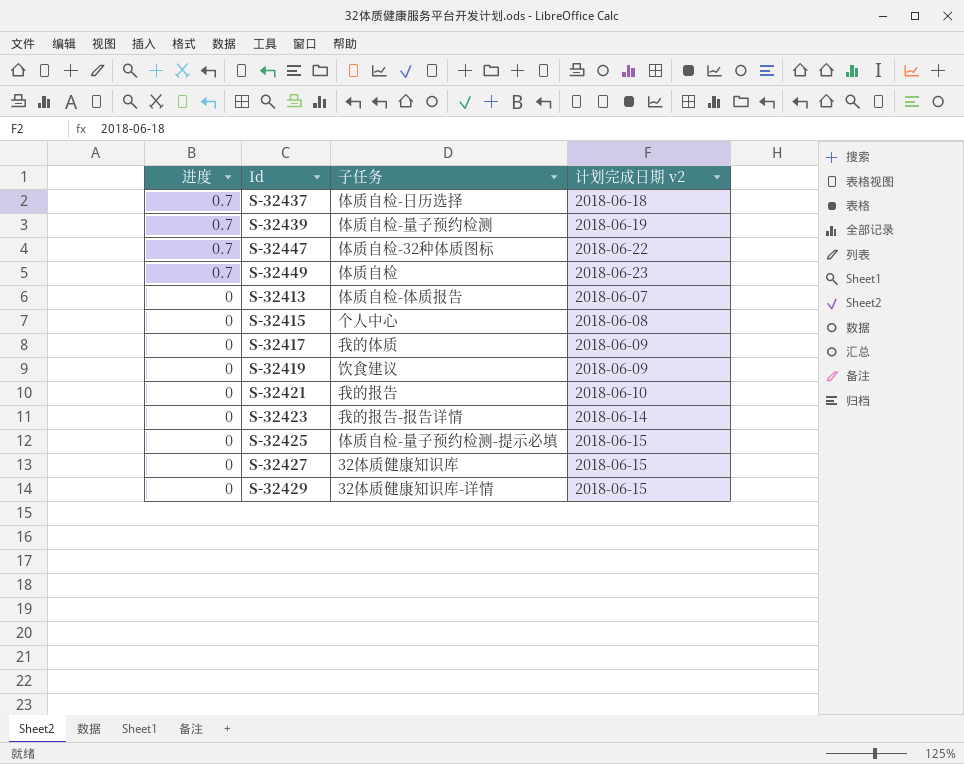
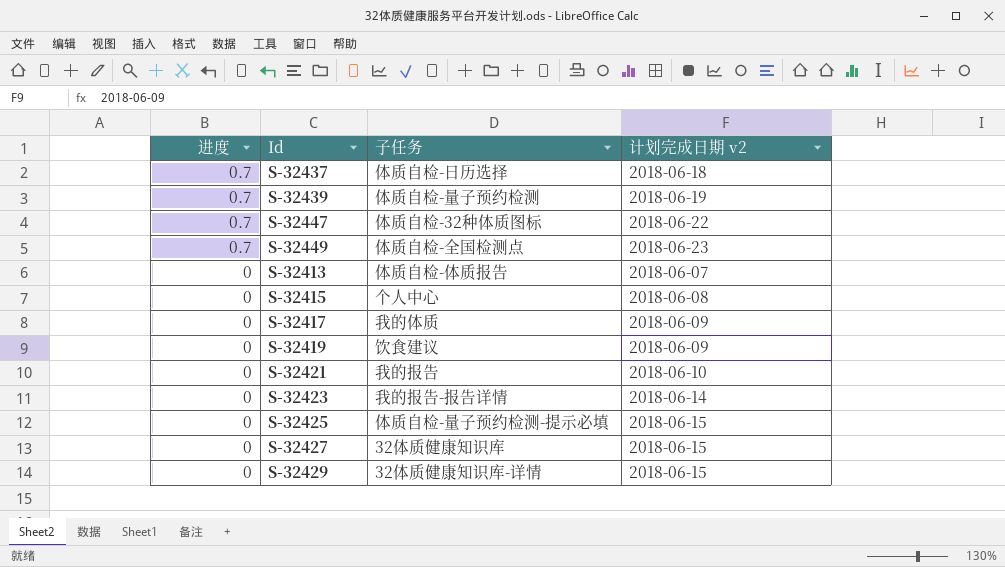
S-32449 | 子任务: 体质自检 -> 体质自检-全国检测点

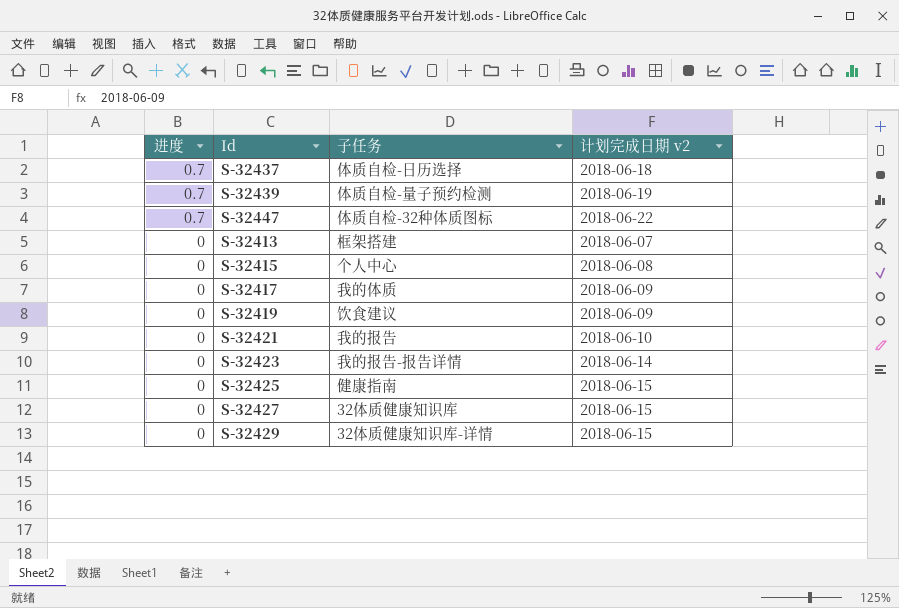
row S-32449: 0.7 | 体质自检-全国检测点 | 2018-06-23 -> none
S-32413 | 子任务: 体质自检-体质报告 -> 框架搭建
S-32425 | 子任务: 体质自检-量子预约检测-提示必填 -> 健康指南

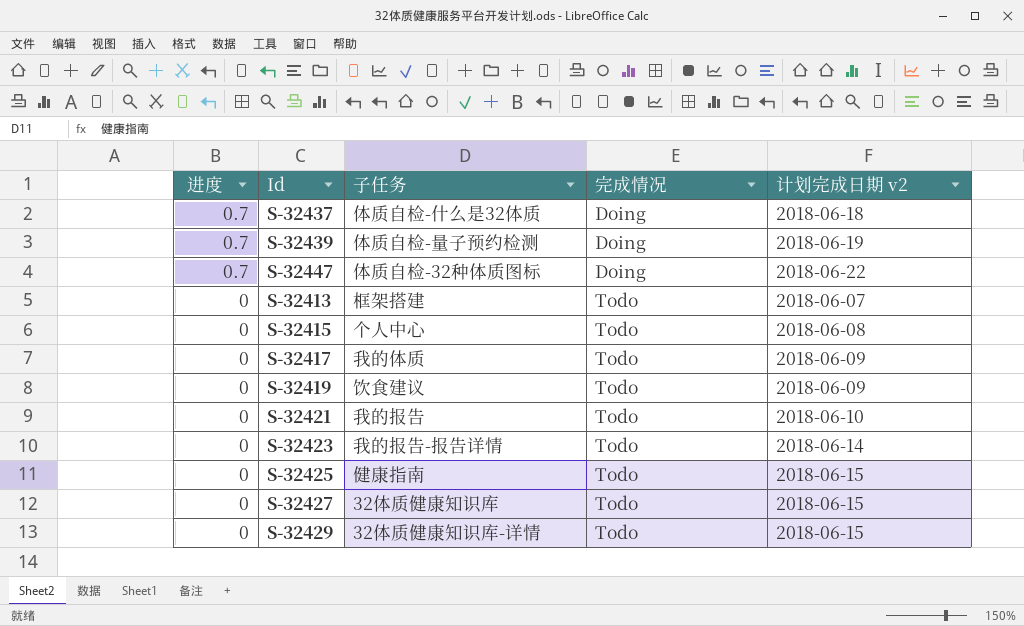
column 完成情况 | position: none -> 4
S-32437 | 子任务: 体质自检-日历选择 -> 体质自检-什么是32体质

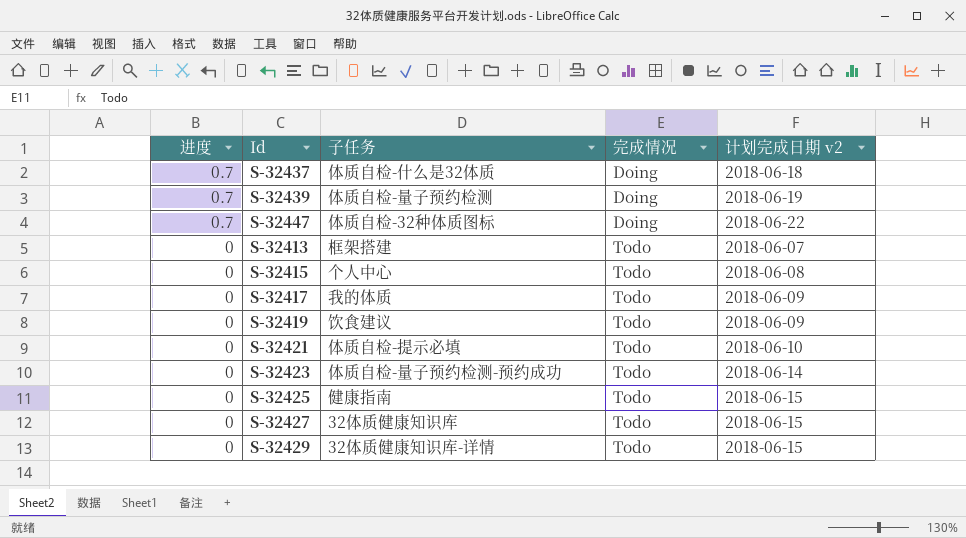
S-32421 | 子任务: 我的报告 -> 体质自检-提示必填
S-32423 | 子任务: 我的报告-报告详情 -> 体质自检-量子预约检测-预约成功

